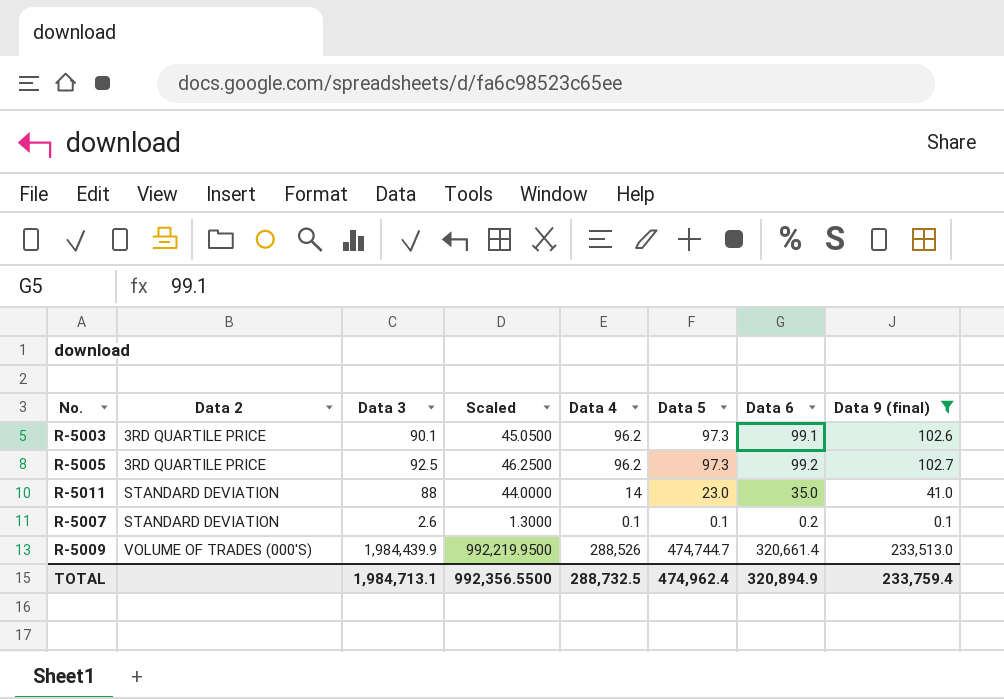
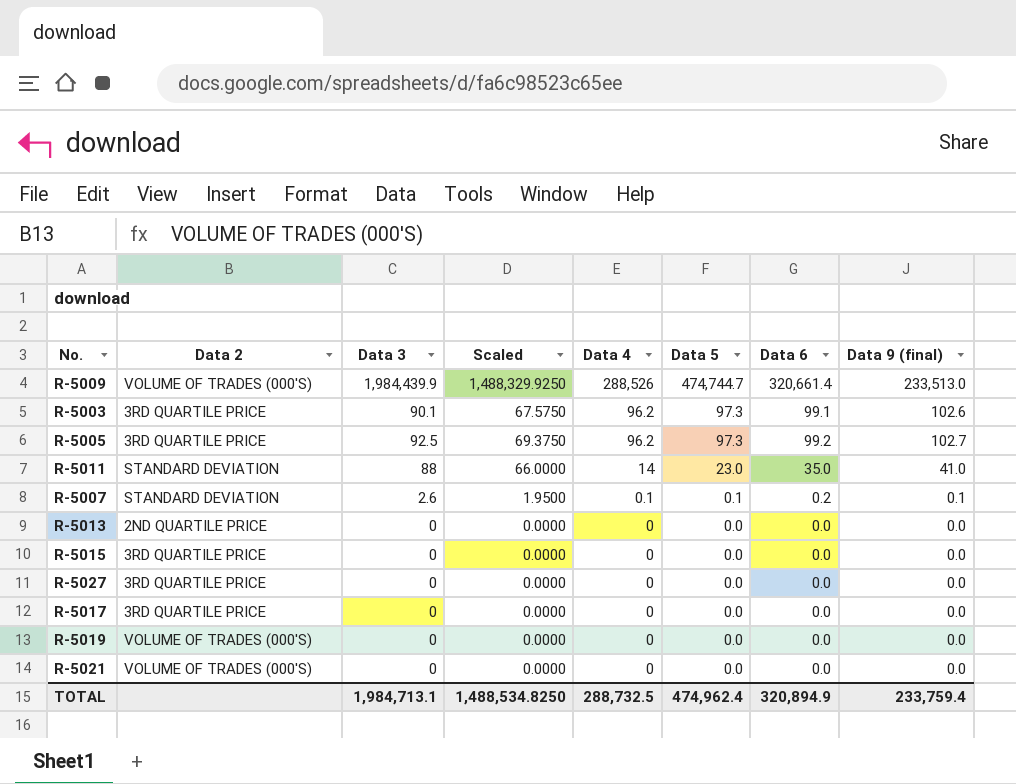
filter: Data 9 (final) != 0.0 -> none
row order: Data 2 ascending -> Data 4 descending
column Scaled | formula: [Data 3] * 0.5 -> [Data 3] * 0.75
TOTAL | Scaled: 992,356.5500 -> 1,488,534.8250

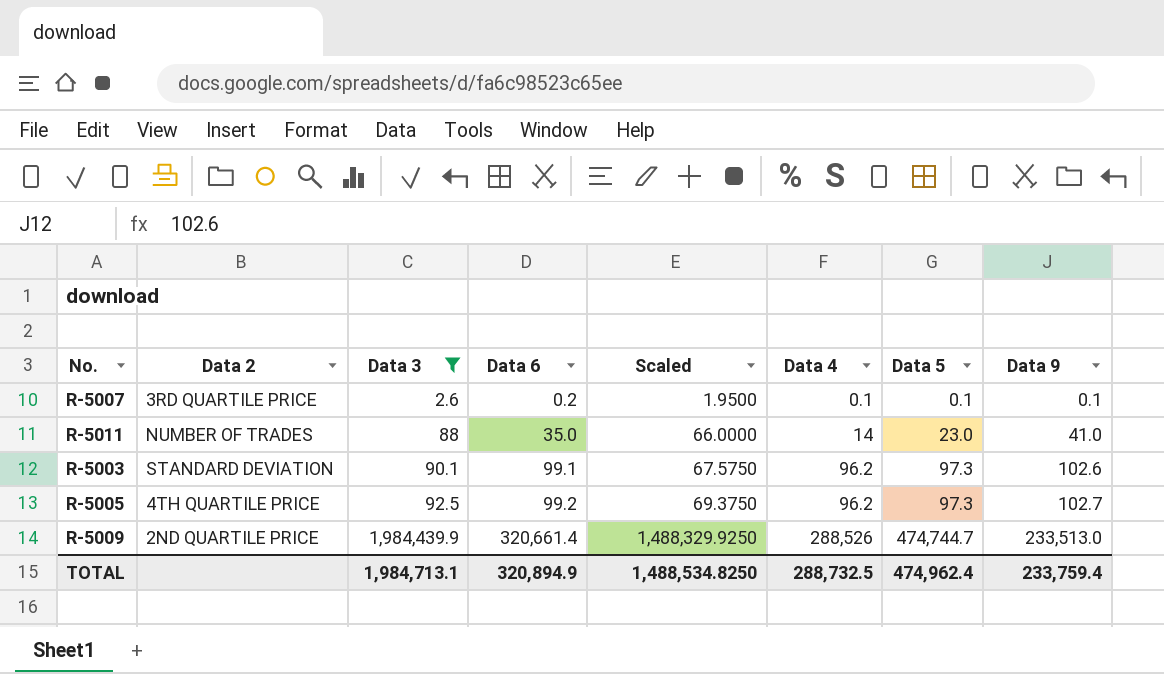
filter: none -> Data 3 != 0
row order: Data 4 descending -> Data 3 ascending
column Data 6 | position: 7 -> 4
column name: Data 9 (final) -> Data 9
R-5007 | Data 2: STANDARD DEVIATION -> 3RD QUARTILE PRICE
R-5011 | Data 2: STANDARD DEVIATION -> NUMBER OF TRADES
R-5003 | Data 2: 3RD QUARTILE PRICE -> STANDARD DEVIATION
R-5005 | Data 2: 3RD QUARTILE PRICE -> 4TH QUARTILE PRICE
R-5009 | Data 2: VOLUME OF TRADES (000'S) -> 2ND QUARTILE PRICE

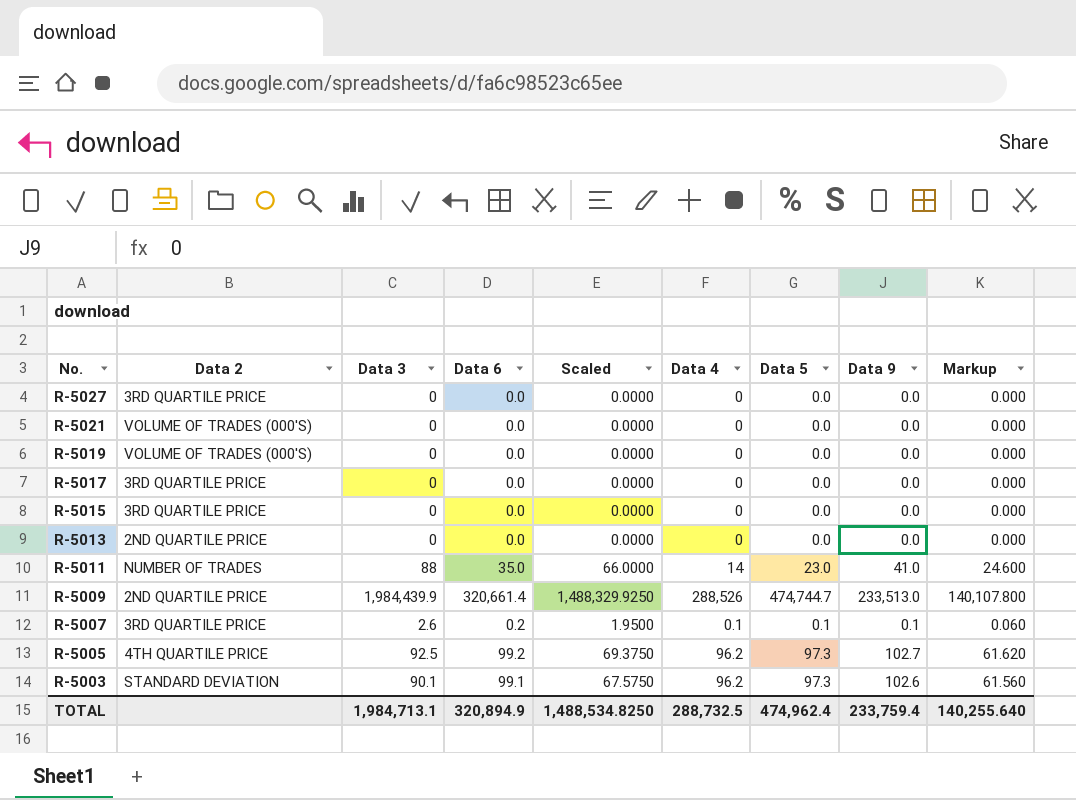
filter: Data 3 != 0 -> none
row order: Data 3 ascending -> No. descending
column Markup | formula: none -> [Data 9] * 0.6

